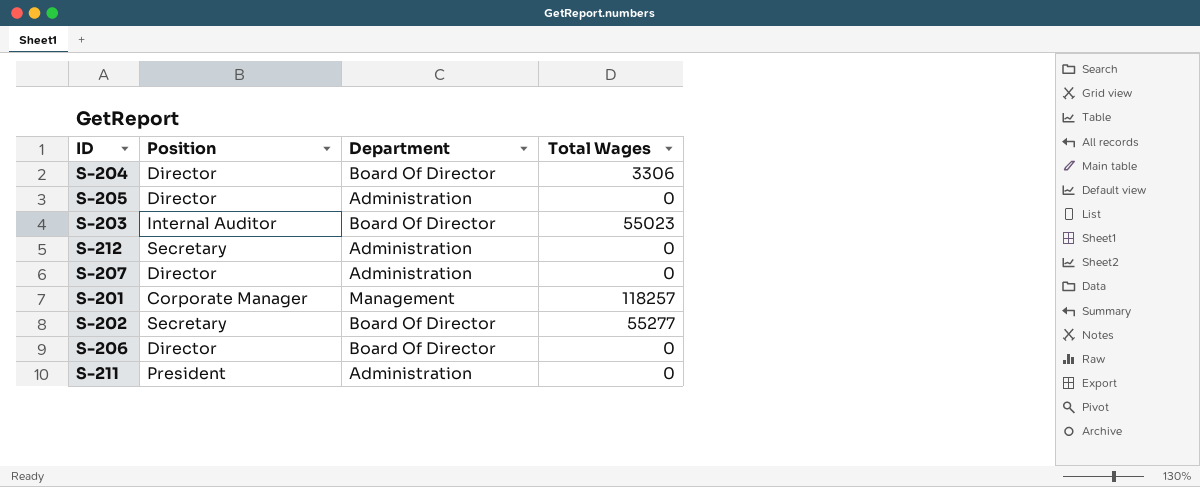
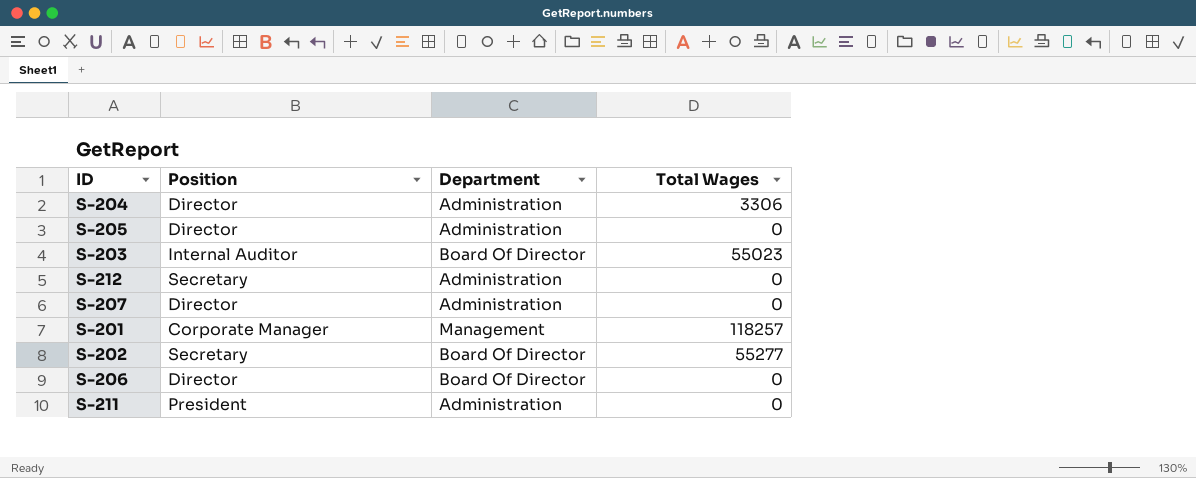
S-204 | Department: Board Of Director -> Administration

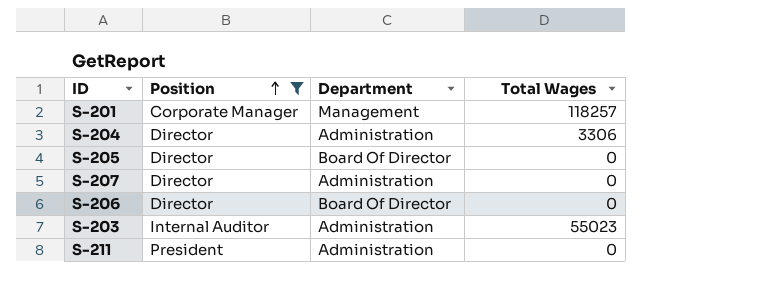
filter: none -> Position != Secretary
row order: none -> Position ascending
S-205 | Department: Administration -> Board Of Director
S-203 | Department: Board Of Director -> Administration

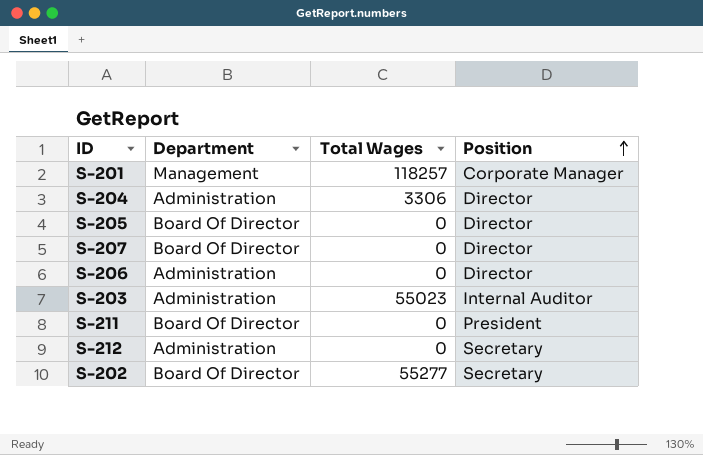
filter: Position != Secretary -> none
column Position | position: 2 -> 4
S-207 | Department: Administration -> Board Of Director
S-206 | Department: Board Of Director -> Administration
S-211 | Department: Administration -> Board Of Director

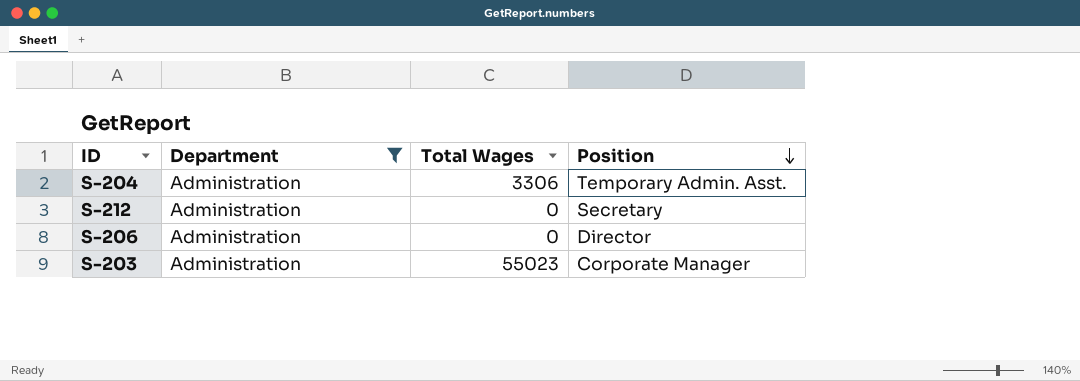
filter: none -> Department = Administration
row order: Position ascending -> Position descending
S-204 | Position: Director -> Temporary Admin. Asst.
S-203 | Position: Internal Auditor -> Corporate Manager

